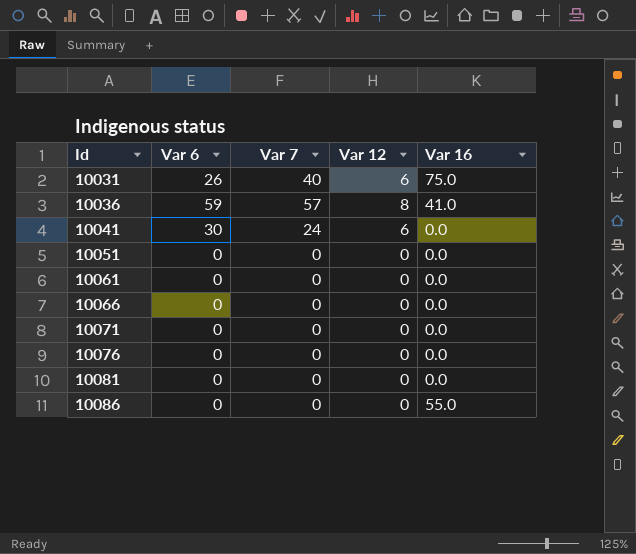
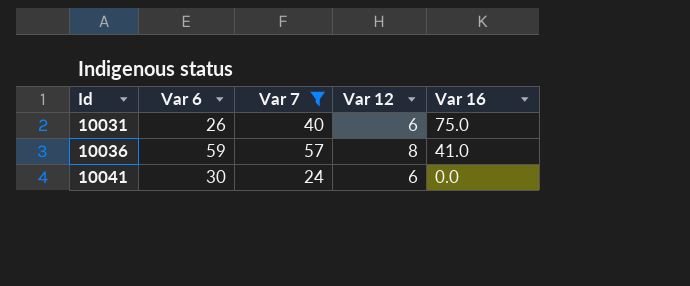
filter: none -> Var 7 != 0

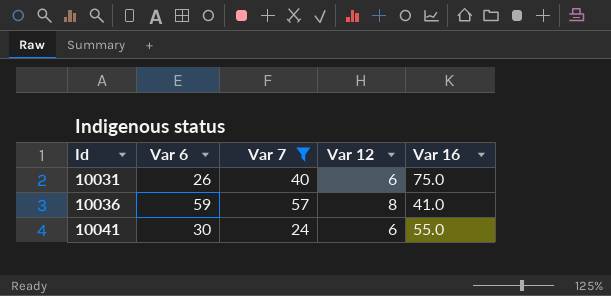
10041 | Var 16: 0.0 -> 55.0

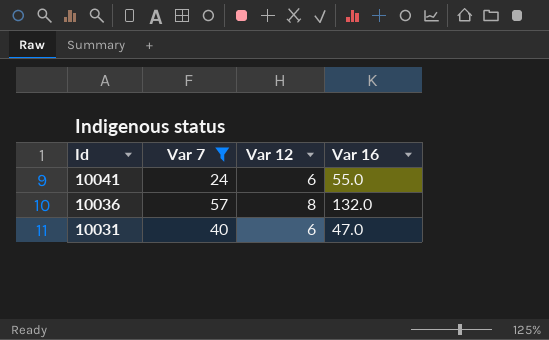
row order: Id ascending -> Id descending
column Var 6 | position: 2 -> none
10036 | Var 16: 41.0 -> 132.0
10031 | Var 16: 75.0 -> 47.0

